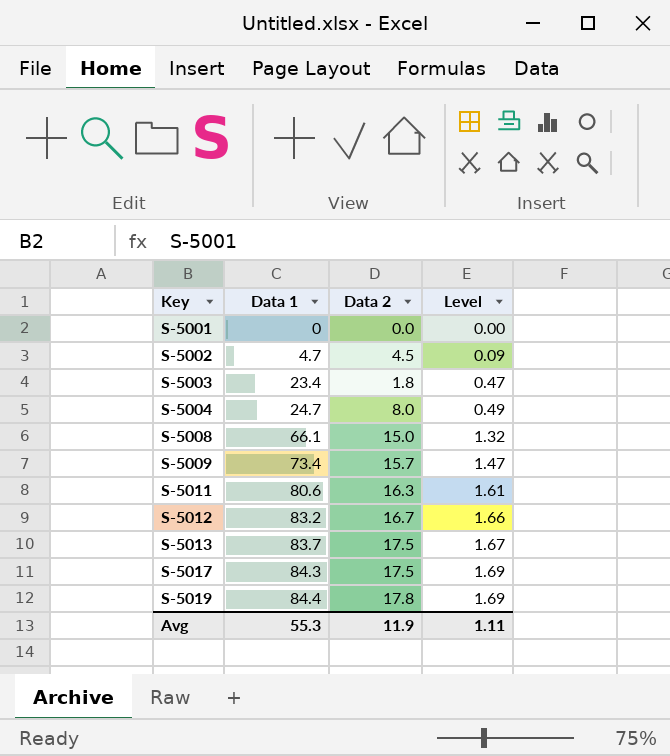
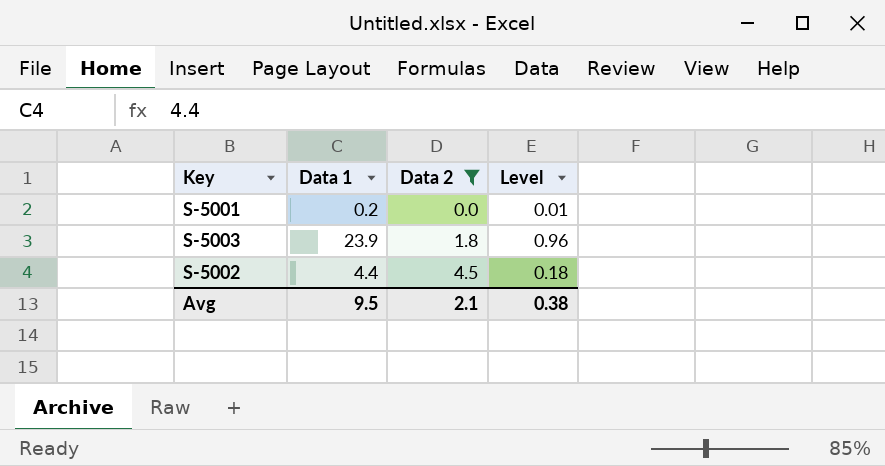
filter: none -> Data 2 <= 4.5
row order: Key ascending -> Data 2 ascending
column Level | formula: [Data 1] * 0.02 -> [Data 1] * 0.04
S-5001 | Data 1: 0 -> 0.2
S-5003 | Data 1: 23.4 -> 23.9
S-5002 | Data 1: 4.7 -> 4.4
Avg | Data 1: 55.3 -> 9.5
Avg | Data 2: 11.9 -> 2.1
Avg | Level: 1.11 -> 0.38

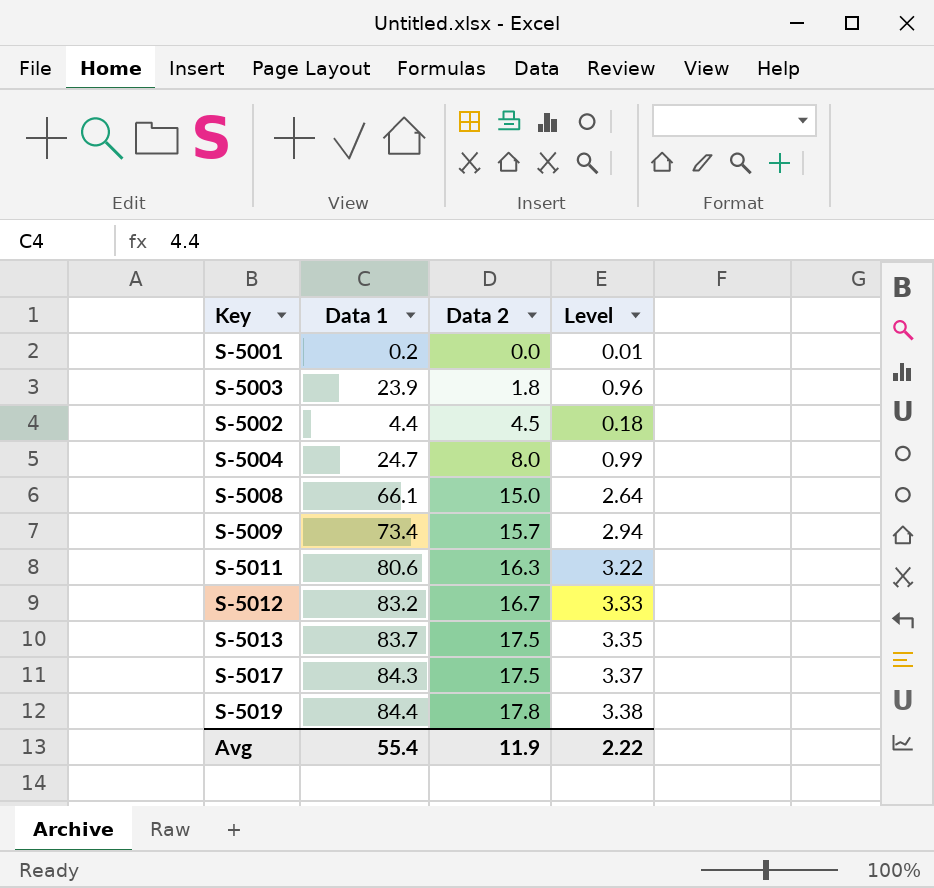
filter: Data 2 <= 4.5 -> none
Avg | Data 1: 9.5 -> 55.4
Avg | Data 2: 2.1 -> 11.9
Avg | Level: 0.38 -> 2.22

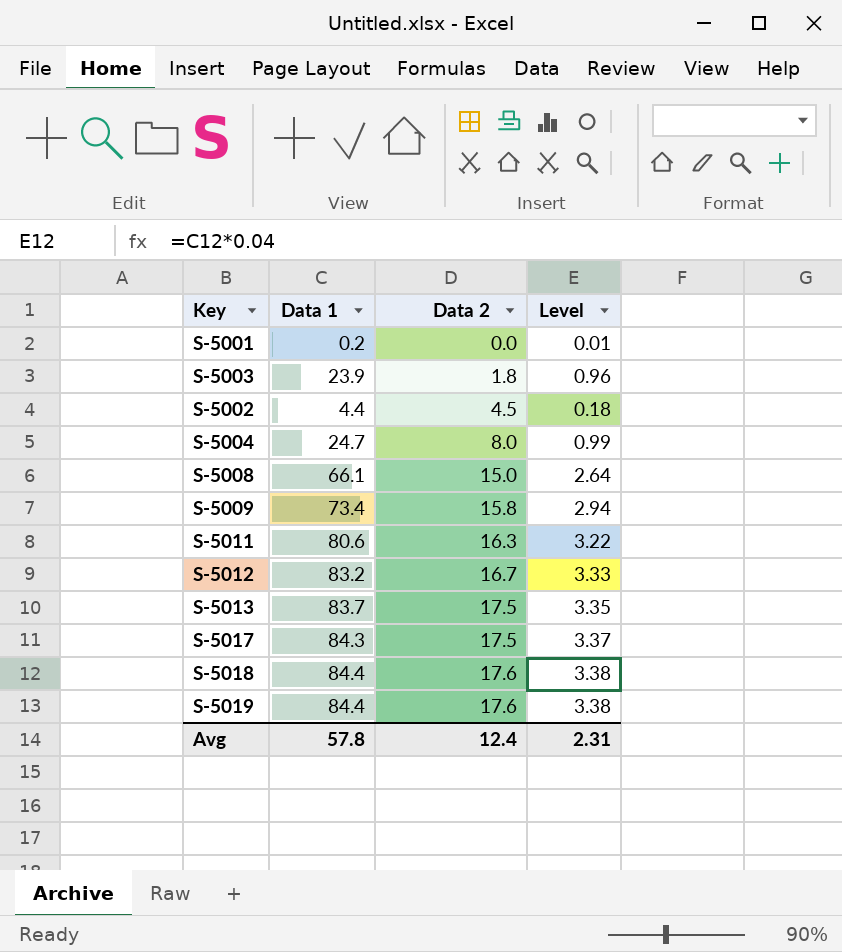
S-5009 | Data 2: 15.7 -> 15.8
row S-5018: none -> 84.4 | 17.6 | 3.38
S-5019 | Data 2: 17.8 -> 17.6
Avg | Data 1: 55.4 -> 57.8
Avg | Data 2: 11.9 -> 12.4
Avg | Level: 2.22 -> 2.31

